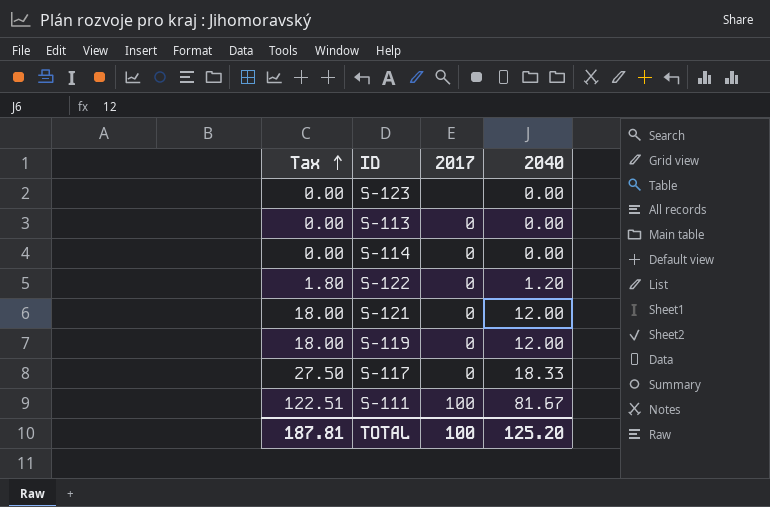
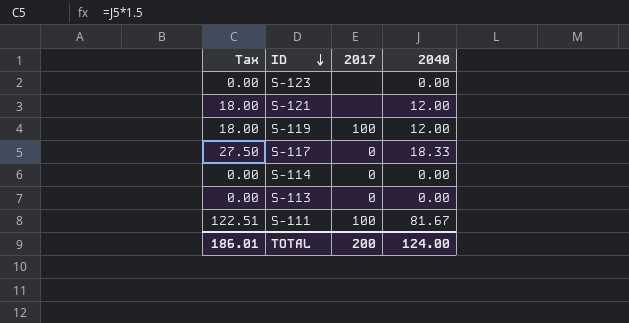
row order: Tax ascending -> ID descending
row S-122: 1.80 | 0 | 1.20 -> none
S-121 | 2017: 0 -> none
S-119 | 2017: 0 -> 100
TOTAL | Tax: 187.81 -> 186.01
TOTAL | 2017: 100 -> 200
TOTAL | 2040: 125.20 -> 124.00

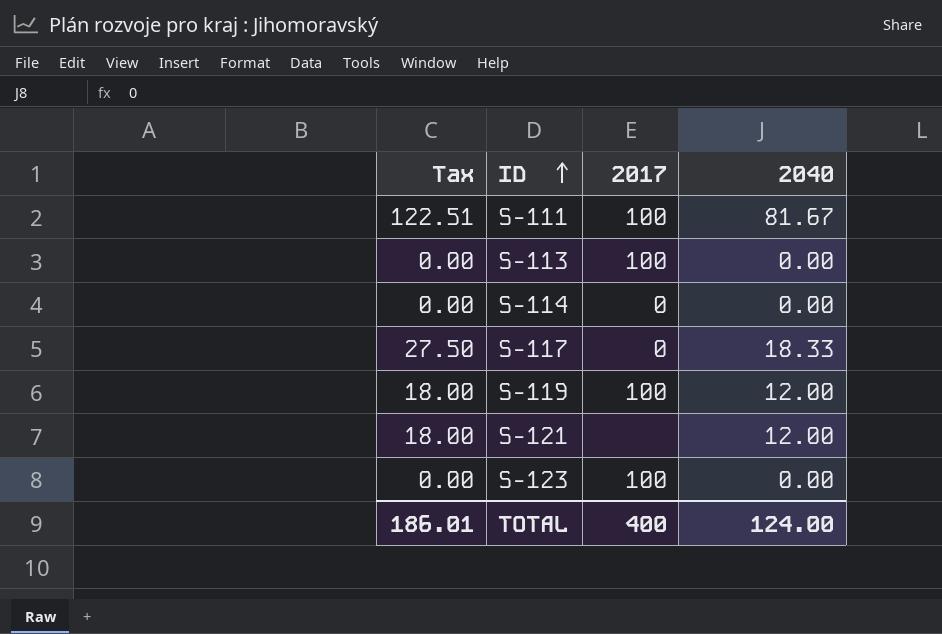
row order: ID descending -> ID ascending
S-113 | 2017: 0 -> 100
S-123 | 2017: none -> 100
TOTAL | 2017: 200 -> 400

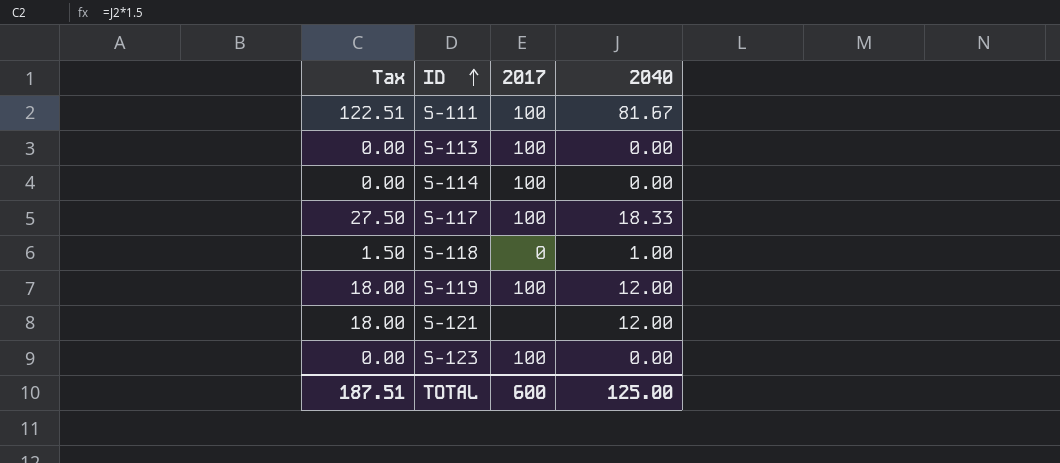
S-114 | 2017: 0 -> 100
S-117 | 2017: 0 -> 100
row S-118: none -> 1.50 | 0 | 1.00
TOTAL | Tax: 186.01 -> 187.51
TOTAL | 2017: 400 -> 600
TOTAL | 2040: 124.00 -> 125.00

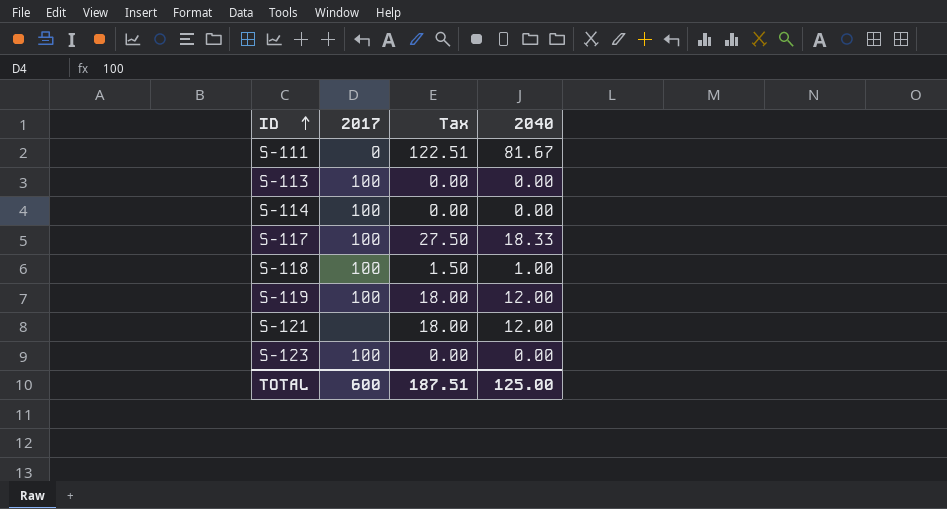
column Tax | position: 1 -> 3
S-111 | 2017: 100 -> 0
S-118 | 2017: 0 -> 100

